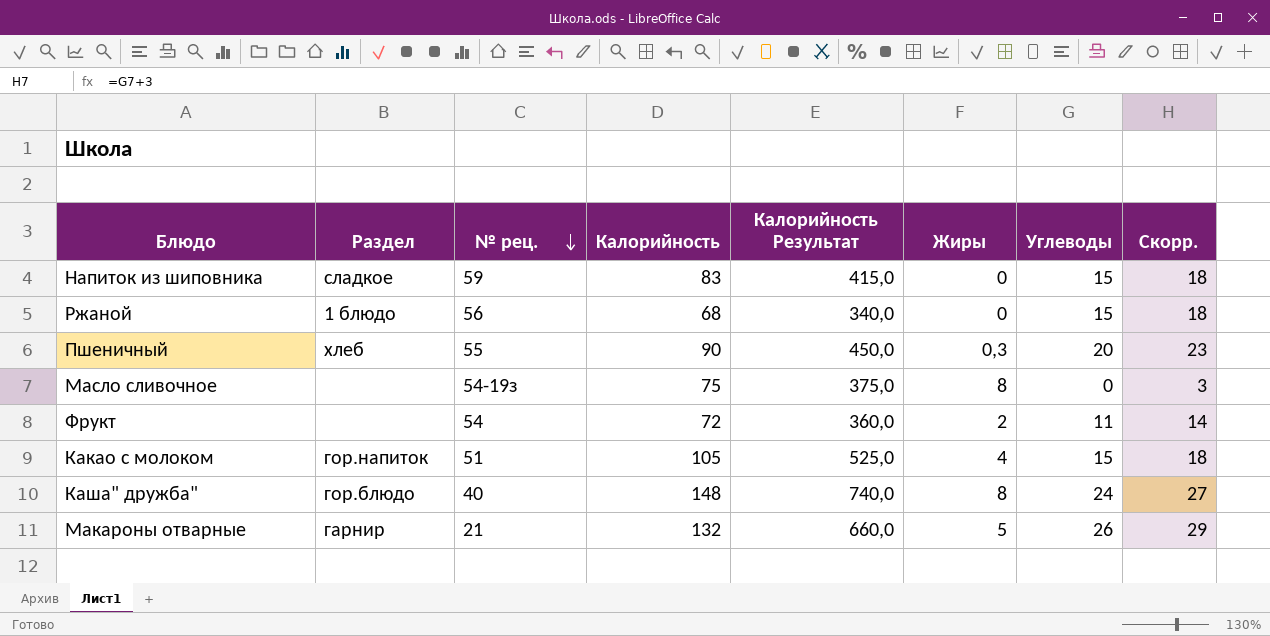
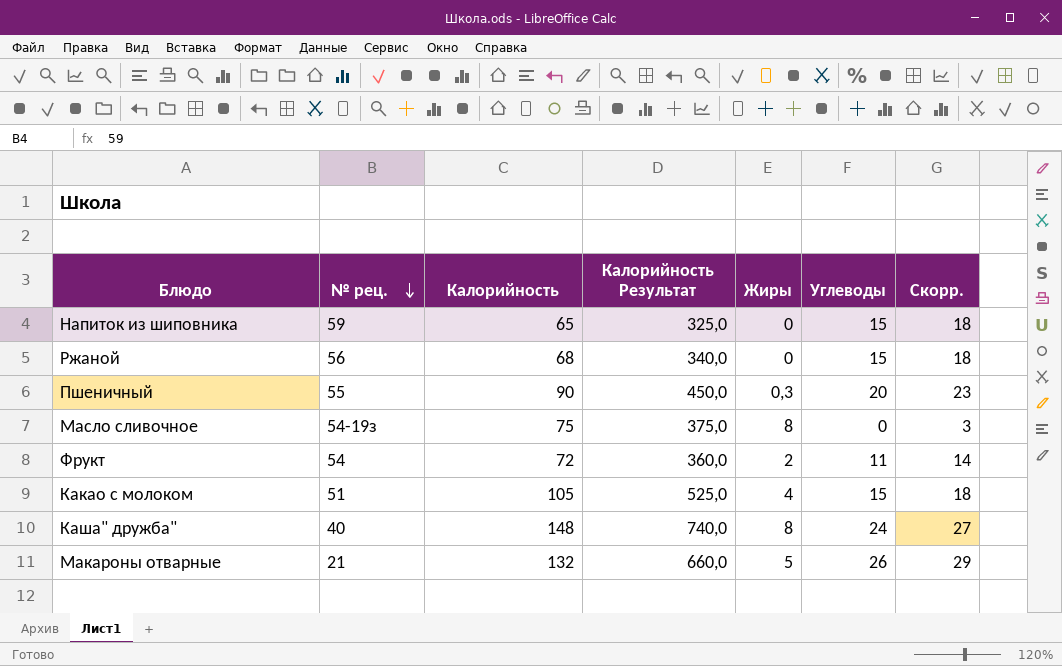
column Раздел | position: 2 -> none
Напиток из шиповника | Калорийность: 83 -> 65
Напиток из шиповника | Калорийность Результат: 415,0 -> 325,0

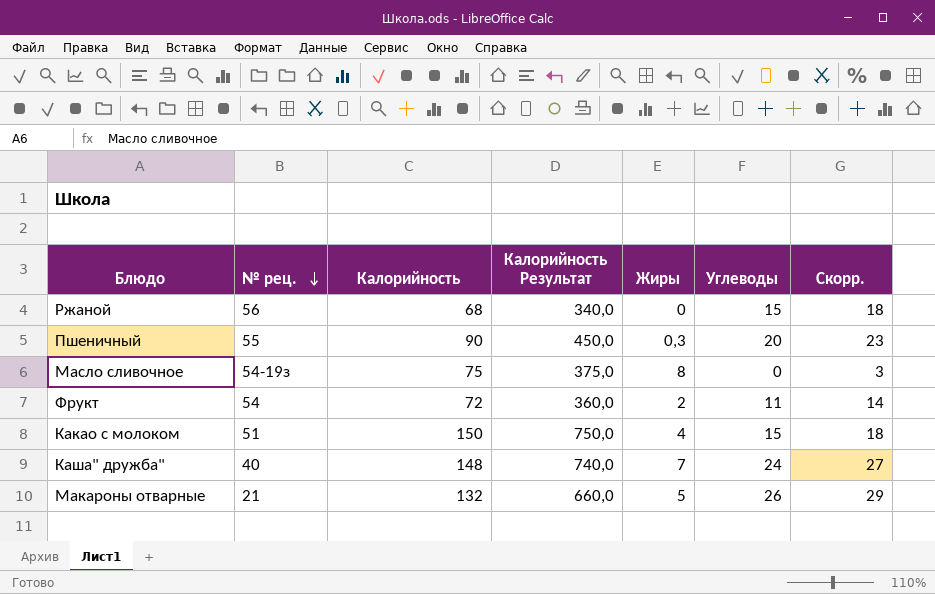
row Напиток из шиповника: 59 | 65 | 325,0 | 0 | 15 | 18 -> none
Какао с молоком | Калорийность: 105 -> 150
Какао с молоком | Калорийность Результат: 525,0 -> 750,0
Каша" дружба" | Жиры: 8 -> 7

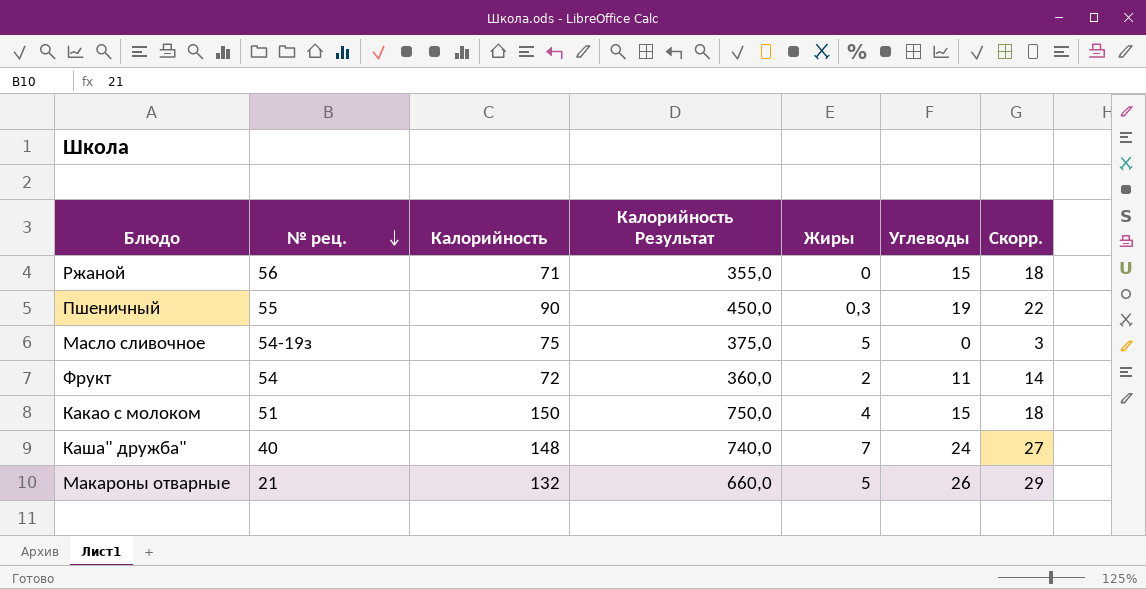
Ржаной | Калорийность: 68 -> 71
Ржаной | Калорийность Результат: 340,0 -> 355,0
Пшеничный | Углеводы: 20 -> 19
Пшеничный | Скорр.: 23 -> 22
Масло сливочное | Жиры: 8 -> 5

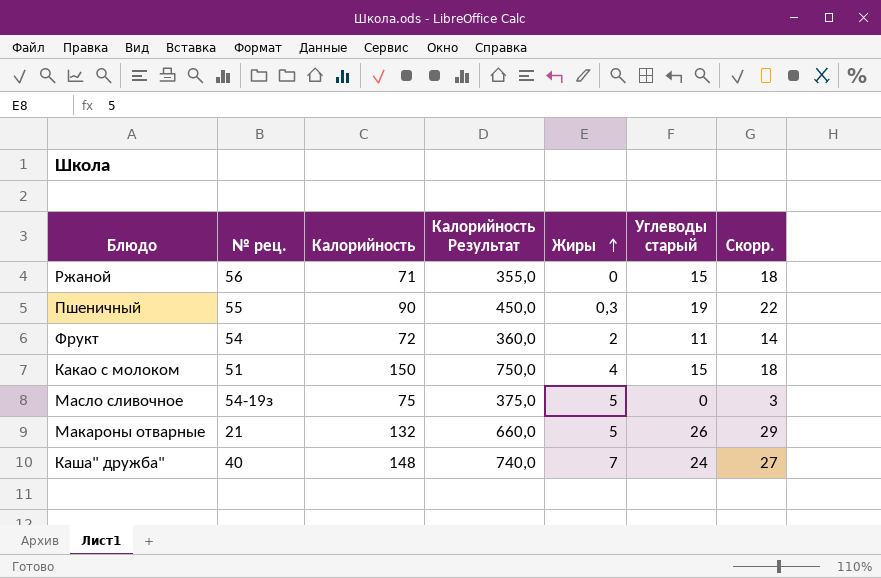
row order: № рец. descending -> Жиры ascending
column name: Углеводы -> Углеводы старый

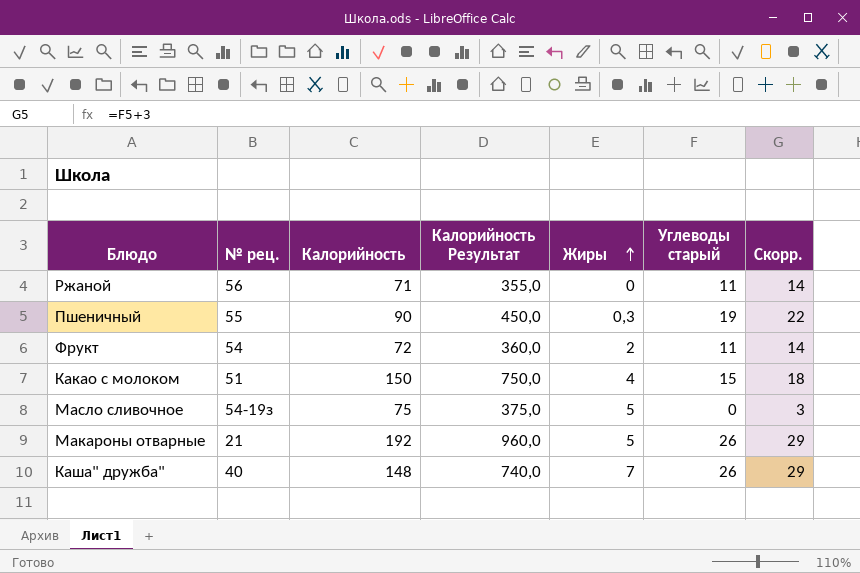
Ржаной | Углеводы старый: 15 -> 11
Ржаной | Скорр.: 18 -> 14
Макароны отварные | Калорийность: 132 -> 192
Макароны отварные | Калорийность Результат: 660,0 -> 960,0
Каша" дружба" | Углеводы старый: 24 -> 26
Каша" дружба" | Скорр.: 27 -> 29

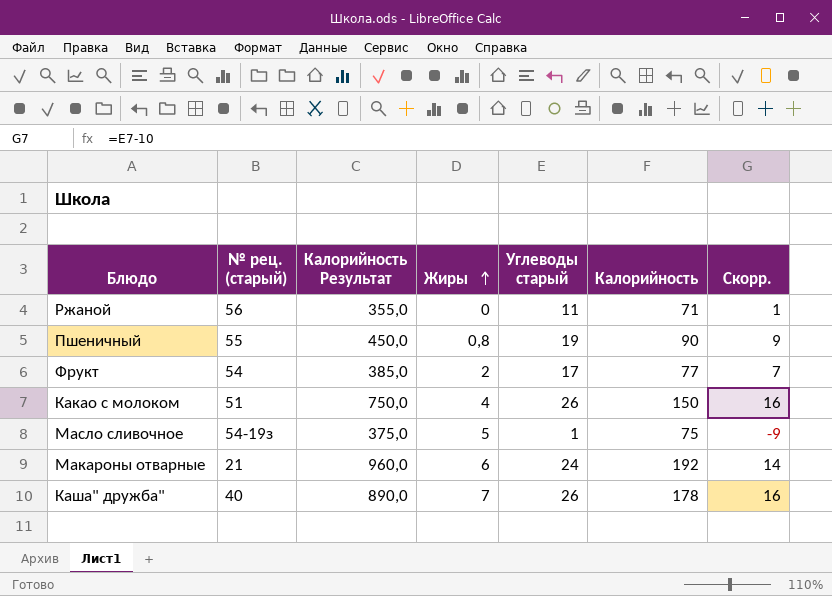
column name: № рец. -> № рец. (старый)
column Калорийность | position: 3 -> 6
column Скорр. | formula: [Углеводы старый] + 3 -> [Углеводы старый] - 10
Пшеничный | Жиры: 0,3 -> 0,8
Фрукт | Калорийность Результат: 360,0 -> 385,0
Фрукт | Углеводы старый: 11 -> 17
Фрукт | Калорийность: 72 -> 77
Какао с молоком | Углеводы старый: 15 -> 26
Масло сливочное | Углеводы старый: 0 -> 1
Макароны отварные | Жиры: 5 -> 6
Макароны отварные | Углеводы старый: 26 -> 24
Каша" дружба" | Калорийность Результат: 740,0 -> 890,0
Каша" дружба" | Калорийность: 148 -> 178

